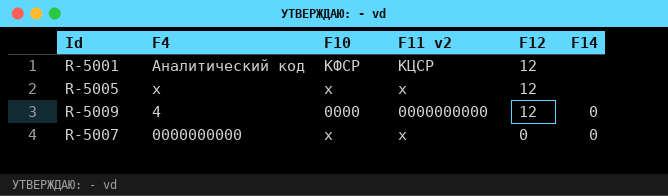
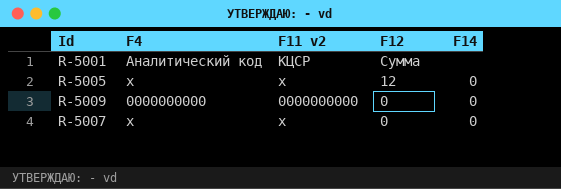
column F10 | position: 3 -> none
R-5001 | F12: 12 -> Сумма
R-5005 | F14: none -> 0
R-5009 | F4: 4 -> 0000000000
R-5009 | F12: 12 -> 0
R-5007 | F4: 0000000000 -> х

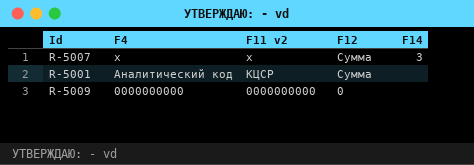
row order: F12 descending -> F4 descending
row R-5005: х | х | 12 | 0 -> none
R-5007 | F12: 0 -> Сумма
R-5007 | F14: 0 -> 3
R-5009 | F14: 0 -> none

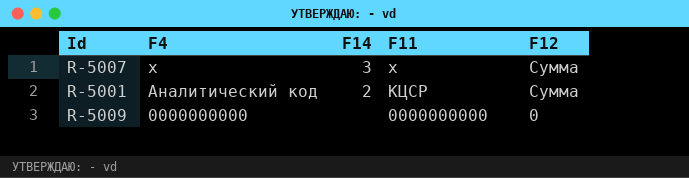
column F14 | position: 5 -> 3
column name: F11 v2 -> F11
R-5001 | F14: none -> 2

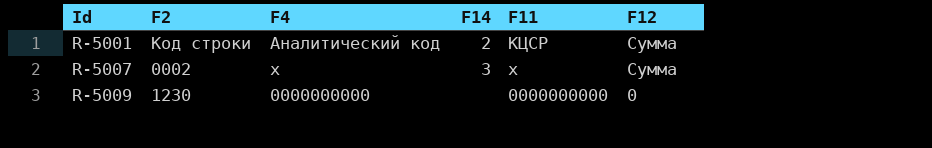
row order: F4 descending -> Id ascending
column F2 | position: none -> 2

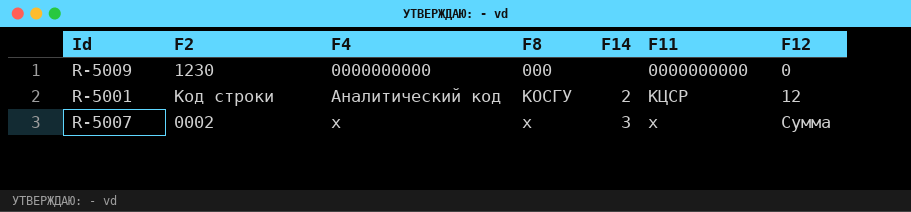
row order: Id ascending -> F4 ascending
column F8 | position: none -> 4
R-5001 | F12: Сумма -> 12

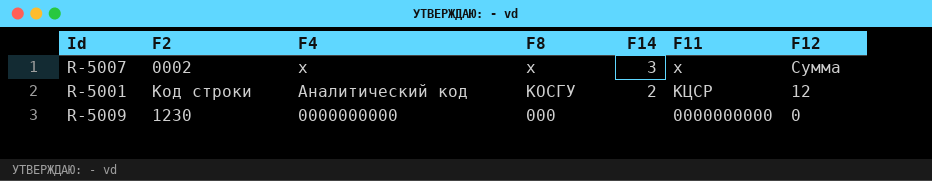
row order: F4 ascending -> F4 descending

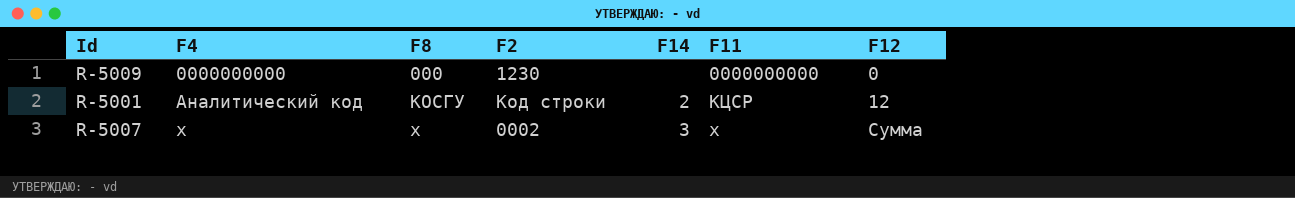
row order: F4 descending -> F4 ascending
column F2 | position: 2 -> 4

